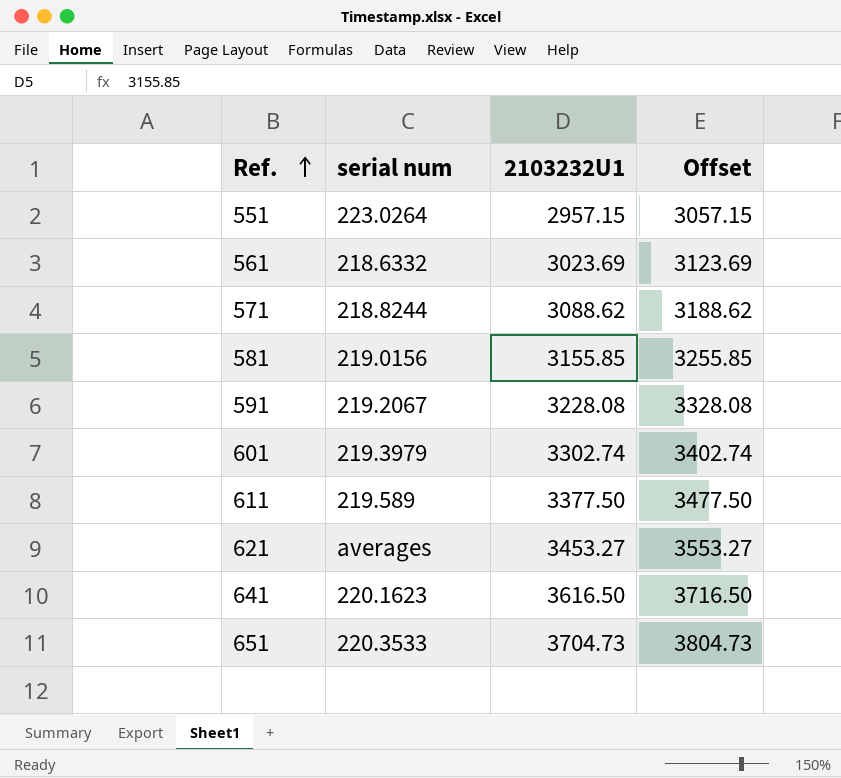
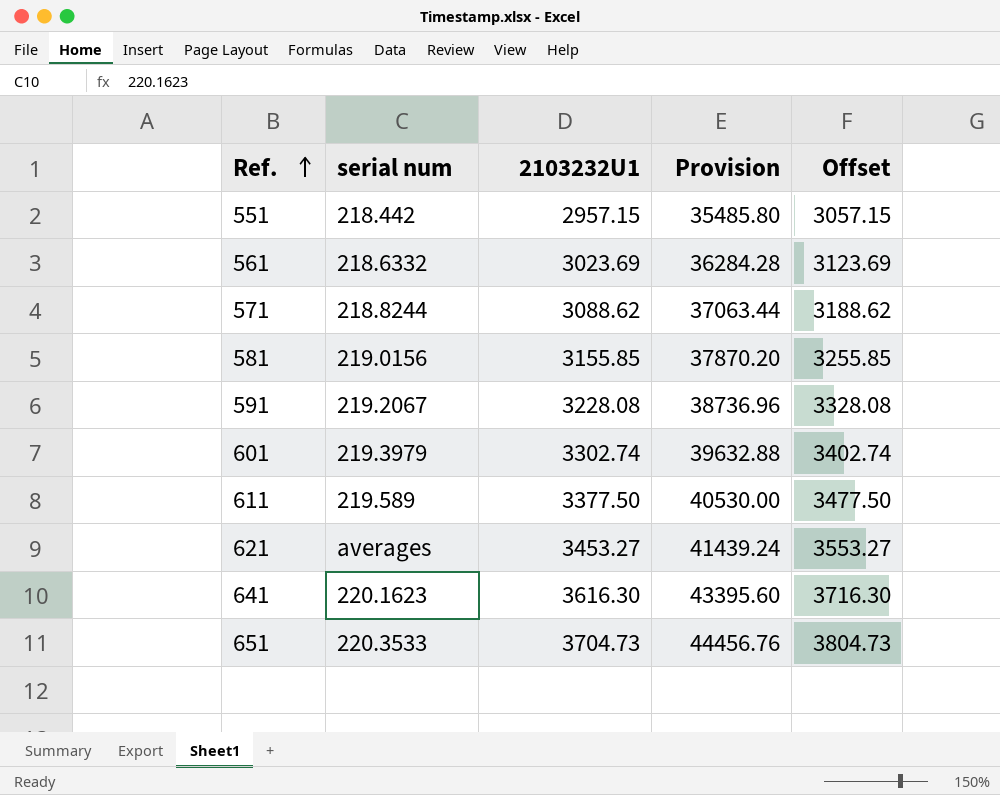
column Provision | formula: none -> [2103232U1] * 12
551 | serial num: 223.0264 -> 218.442
641 | 2103232U1: 3616.50 -> 3616.30
641 | Offset: 3716.50 -> 3716.30

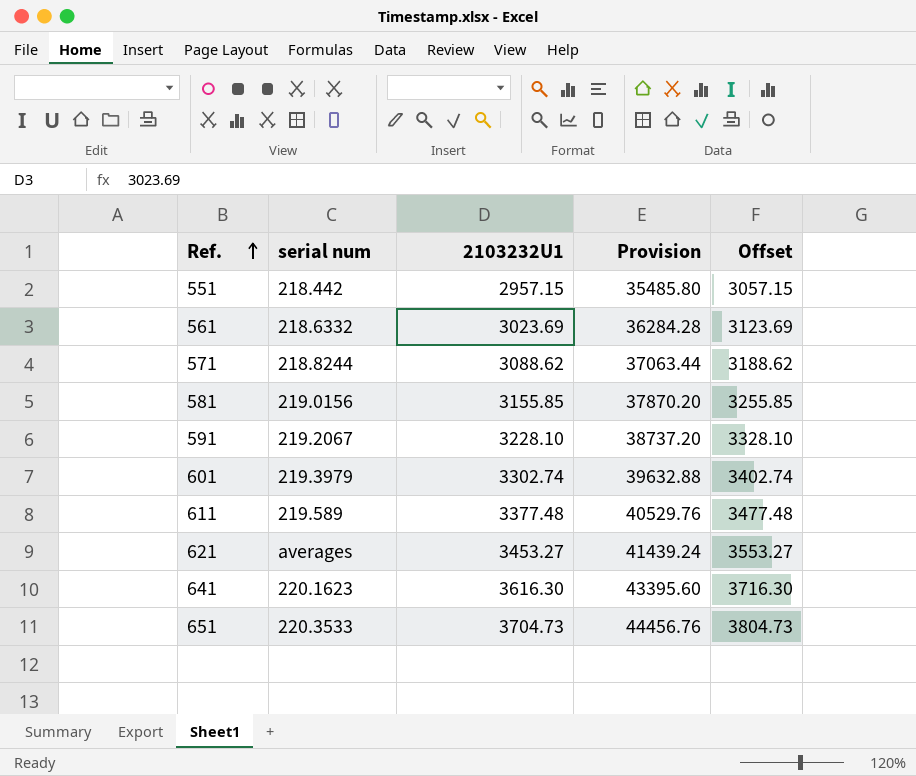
591 | 2103232U1: 3228.08 -> 3228.10
591 | Provision: 38736.96 -> 38737.20
591 | Offset: 3328.08 -> 3328.10
611 | 2103232U1: 3377.50 -> 3377.48
611 | Provision: 40530.00 -> 40529.76
611 | Offset: 3477.50 -> 3477.48

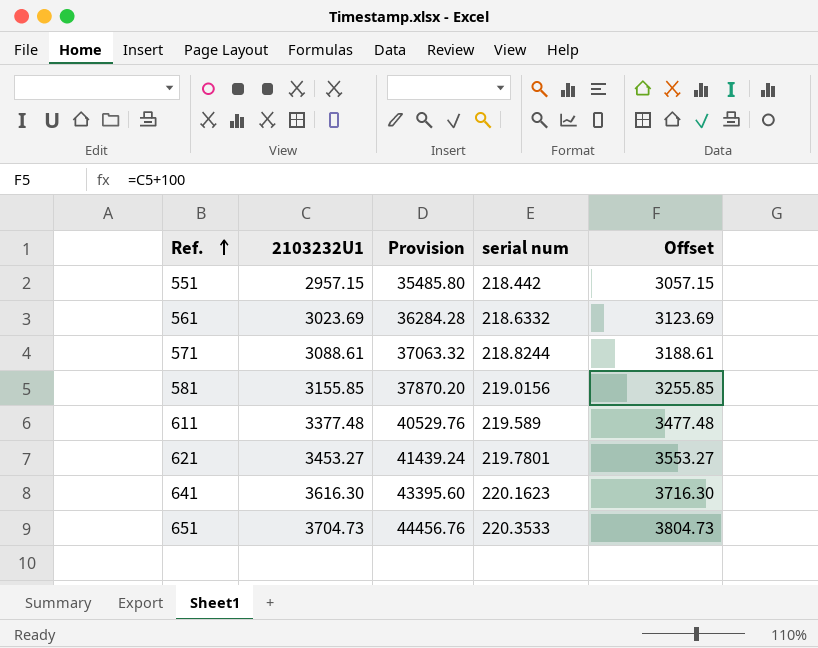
column serial num | position: 2 -> 4
row 591: 219.2067 | 3228.10 | 38737.20 | 3328.10 -> none
row 601: 219.3979 | 3302.74 | 39632.88 | 3402.74 -> none
571 | 2103232U1: 3088.62 -> 3088.61
571 | Provision: 37063.44 -> 37063.32
571 | Offset: 3188.62 -> 3188.61
621 | serial num: averages -> 219.7801

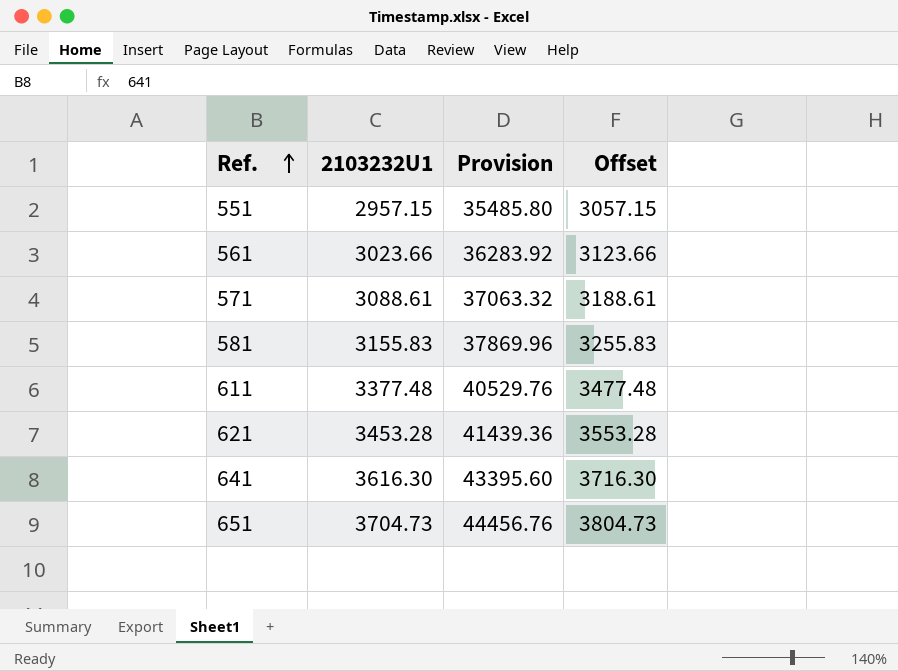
column serial num | position: 4 -> none
561 | 2103232U1: 3023.69 -> 3023.66
561 | Provision: 36284.28 -> 36283.92
561 | Offset: 3123.69 -> 3123.66
581 | 2103232U1: 3155.85 -> 3155.83
581 | Provision: 37870.20 -> 37869.96
581 | Offset: 3255.85 -> 3255.83
621 | 2103232U1: 3453.27 -> 3453.28
621 | Provision: 41439.24 -> 41439.36
621 | Offset: 3553.27 -> 3553.28

